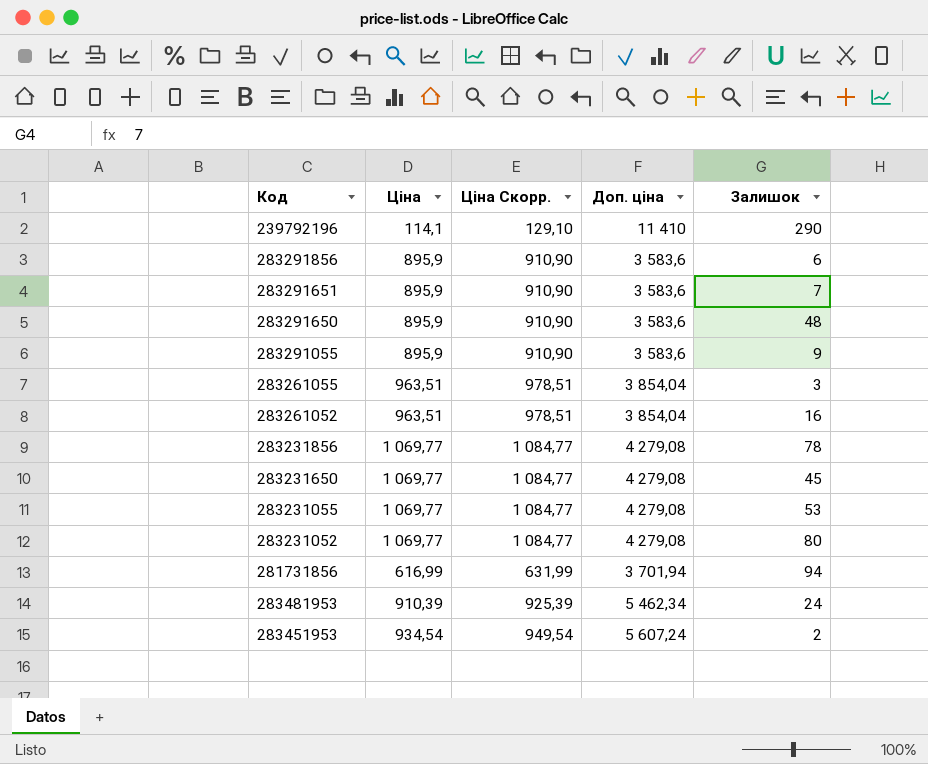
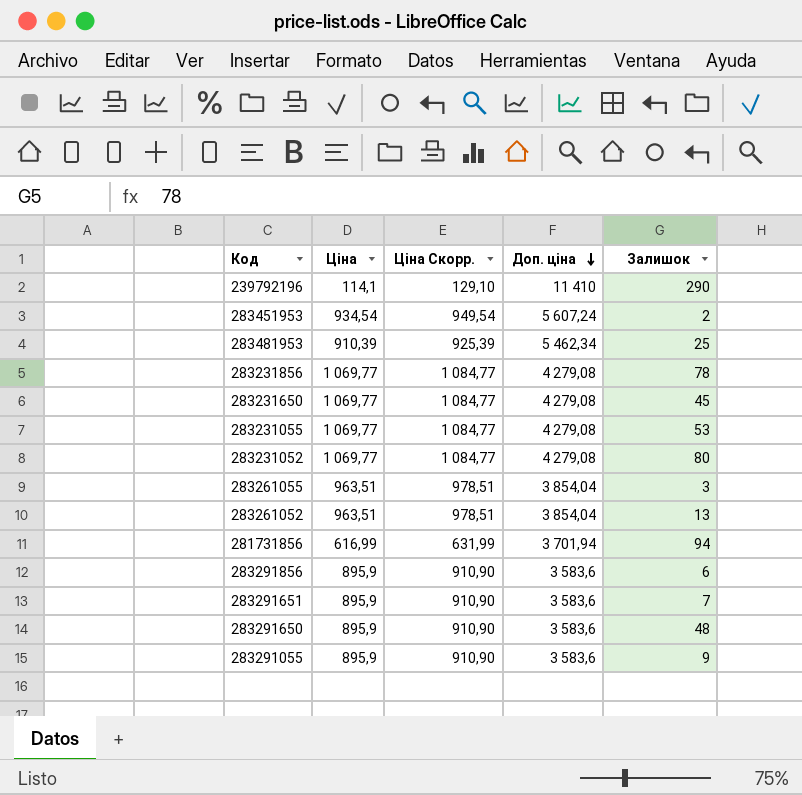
row order: none -> Доп. ціна descending
283481953 | Залишок: 24 -> 25
283261052 | Залишок: 16 -> 13

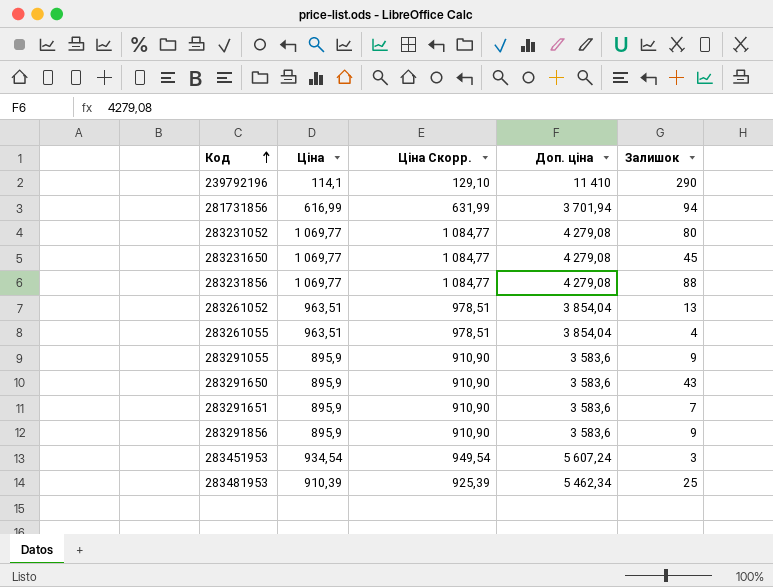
row order: Доп. ціна descending -> Код ascending
row 283231055: 1 069,77 | 1 084,77 | 4 279,08 | 53 -> none
283231856 | Залишок: 78 -> 88
283261055 | Залишок: 3 -> 4
283291650 | Залишок: 48 -> 43
283291856 | Залишок: 6 -> 9
283451953 | Залишок: 2 -> 3

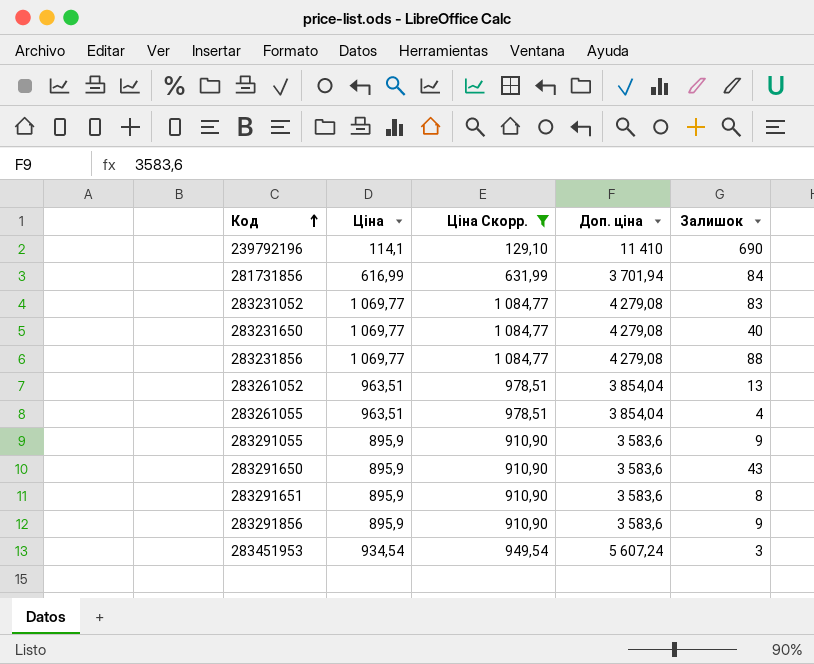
filter: none -> Ціна Скорр. != 925,39
239792196 | Залишок: 290 -> 690
281731856 | Залишок: 94 -> 84
283231052 | Залишок: 80 -> 83
283231650 | Залишок: 45 -> 40
283291651 | Залишок: 7 -> 8

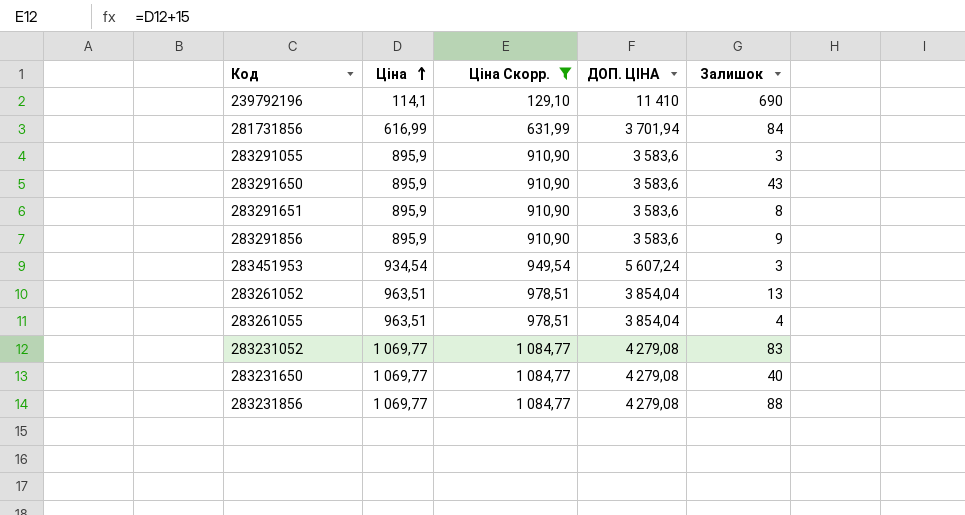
row order: Код ascending -> Ціна ascending
column name: Доп. ціна -> ДОП. ЦІНА
283291055 | Залишок: 9 -> 3

